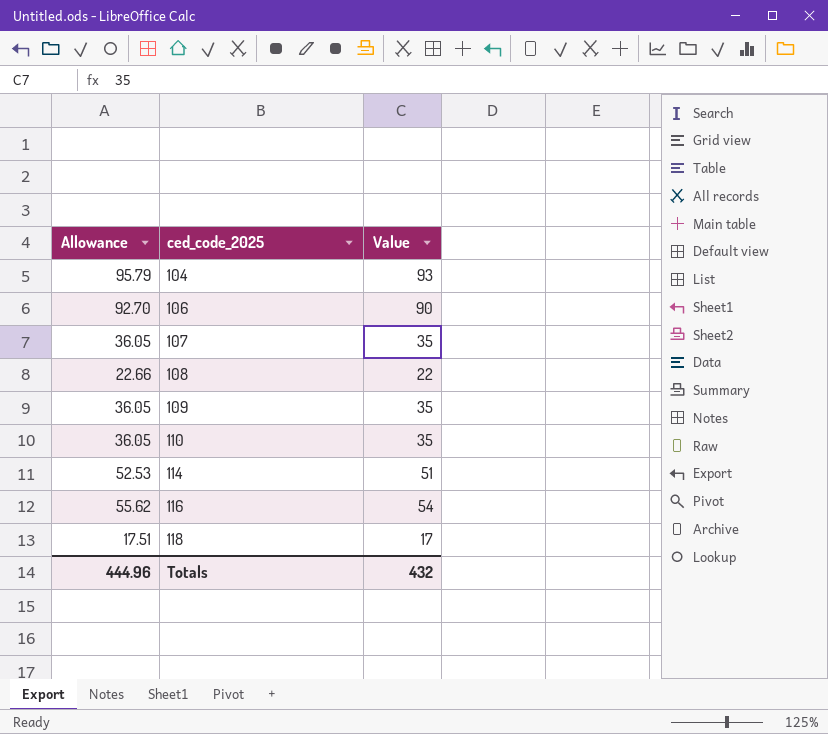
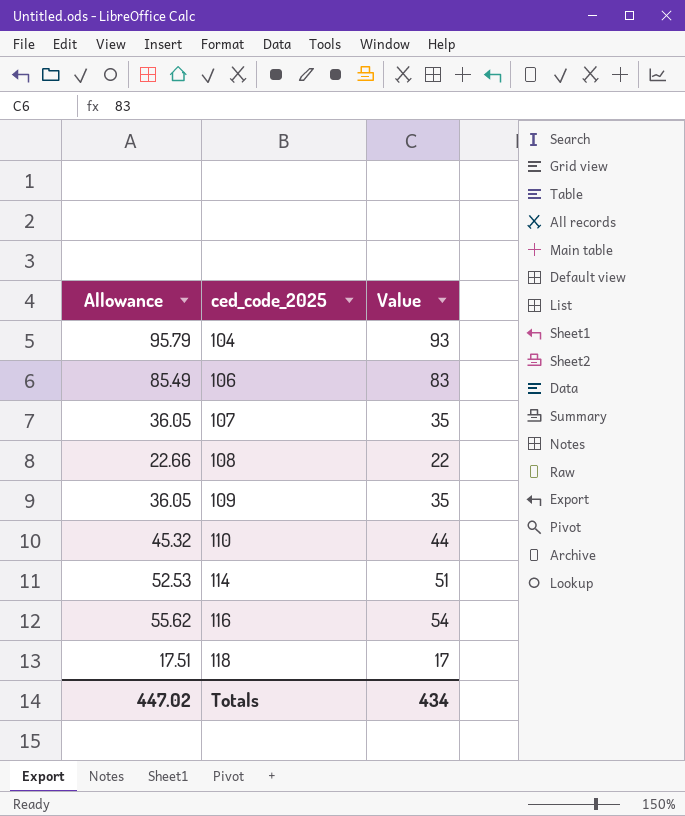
106 | Allowance: 92.70 -> 85.49
106 | Value: 90 -> 83
110 | Allowance: 36.05 -> 45.32
110 | Value: 35 -> 44
Totals | Allowance: 444.96 -> 447.02
Totals | Value: 432 -> 434

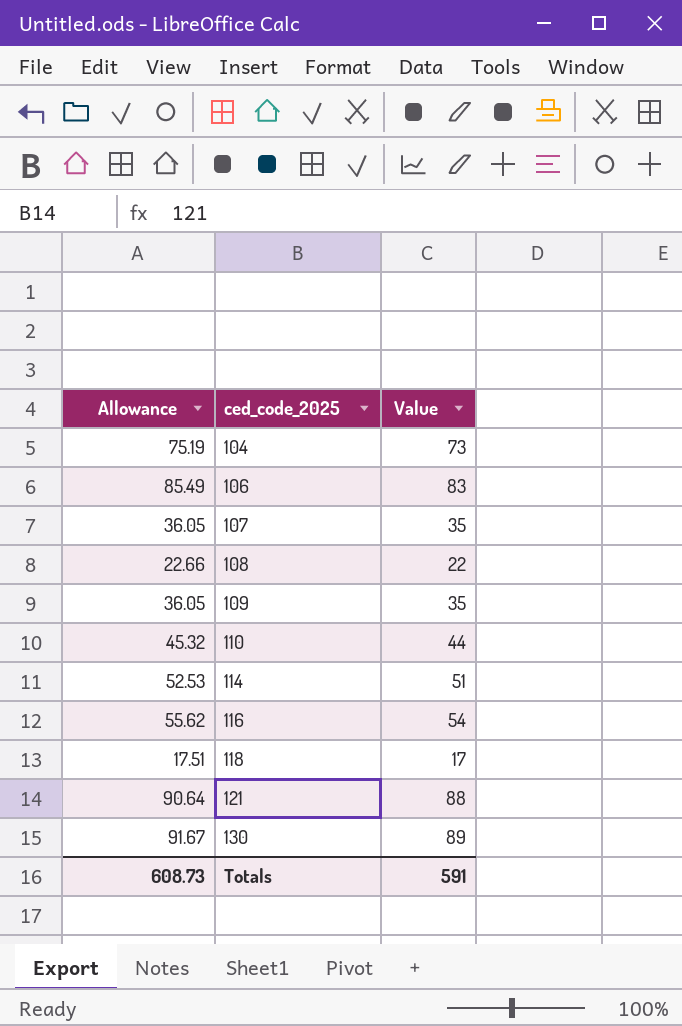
104 | Allowance: 95.79 -> 75.19
104 | Value: 93 -> 73
row 121: none -> 90.64 | 88
row 130: none -> 91.67 | 89
Totals | Allowance: 447.02 -> 608.73
Totals | Value: 434 -> 591

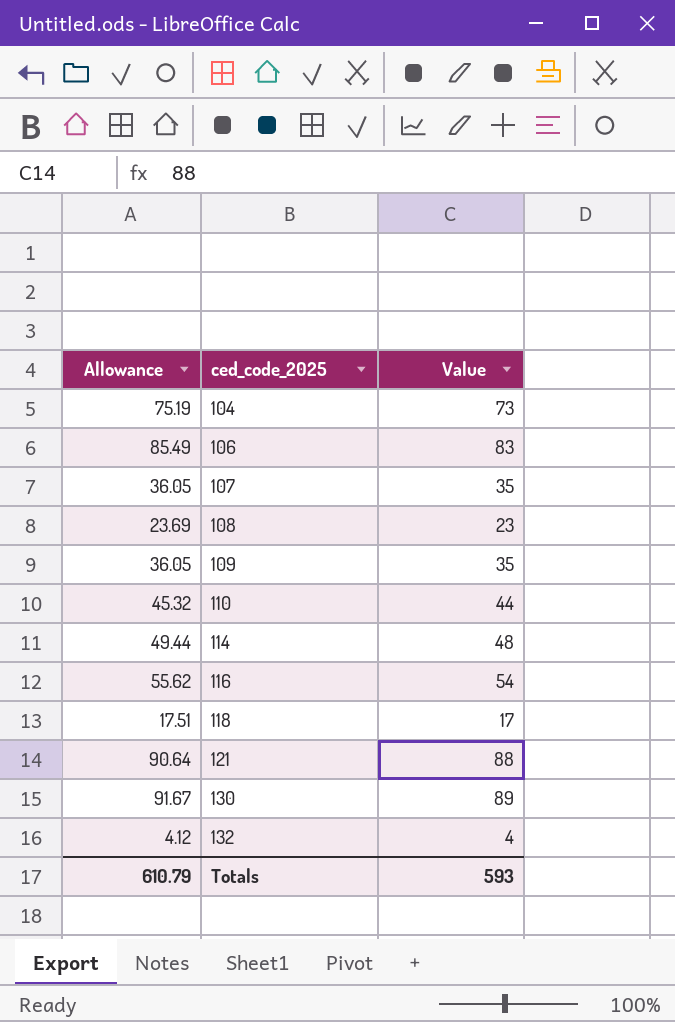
108 | Allowance: 22.66 -> 23.69
108 | Value: 22 -> 23
114 | Allowance: 52.53 -> 49.44
114 | Value: 51 -> 48
row 132: none -> 4.12 | 4
Totals | Allowance: 608.73 -> 610.79
Totals | Value: 591 -> 593

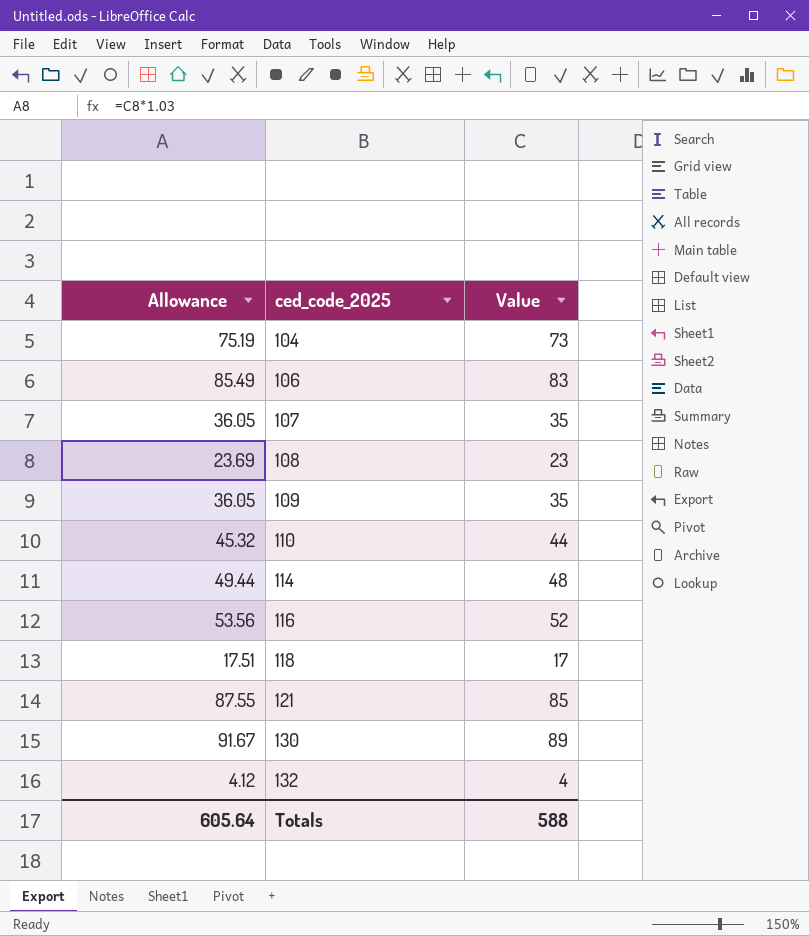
116 | Allowance: 55.62 -> 53.56
116 | Value: 54 -> 52
121 | Allowance: 90.64 -> 87.55
121 | Value: 88 -> 85
Totals | Allowance: 610.79 -> 605.64
Totals | Value: 593 -> 588

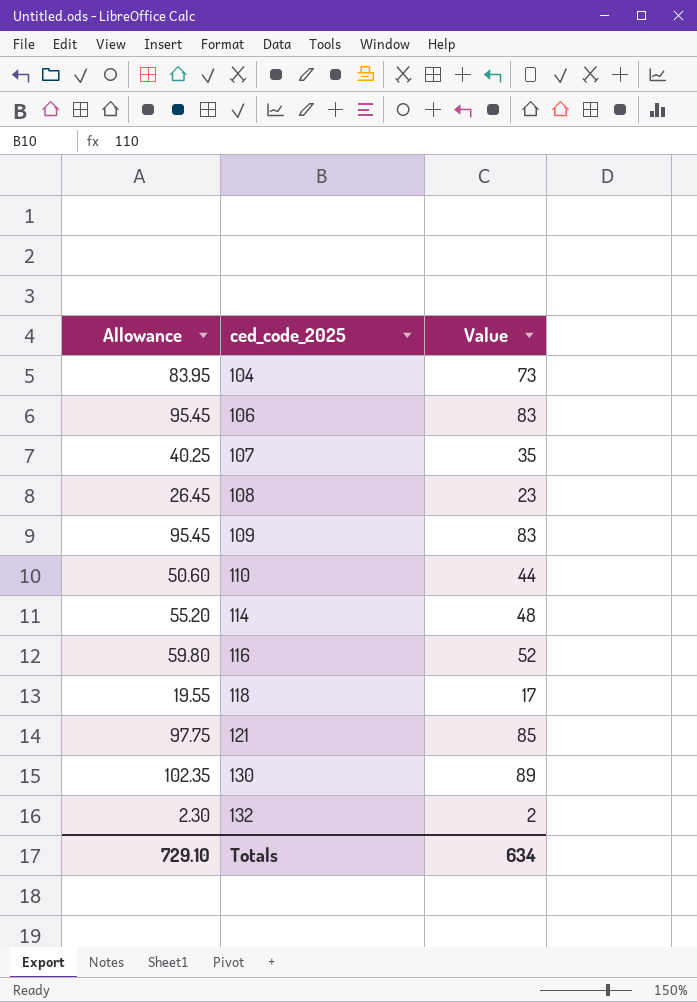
column Allowance | formula: [Value] * 1.03 -> [Value] * 1.15
109 | Value: 35 -> 83
132 | Value: 4 -> 2
Totals | Allowance: 605.64 -> 729.10
Totals | Value: 588 -> 634

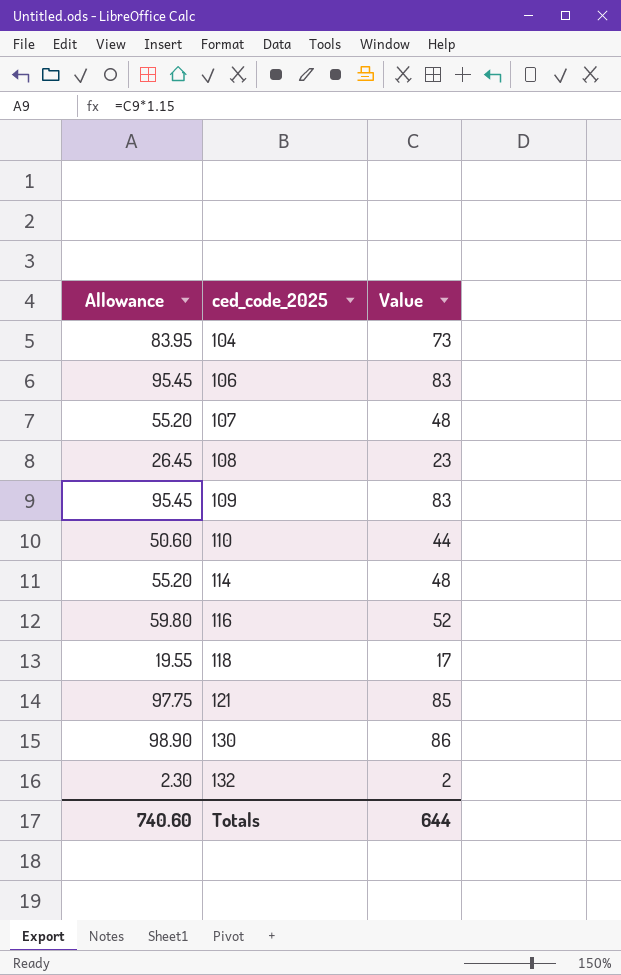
107 | Allowance: 40.25 -> 55.20
107 | Value: 35 -> 48
130 | Allowance: 102.35 -> 98.90
130 | Value: 89 -> 86
Totals | Allowance: 729.10 -> 740.60
Totals | Value: 634 -> 644

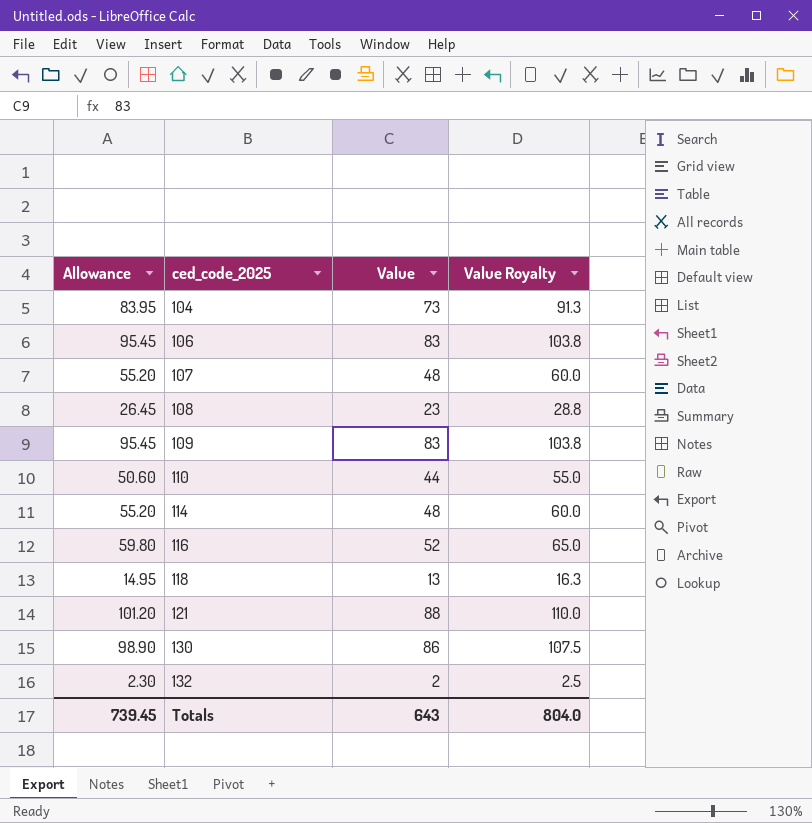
column Value Royalty | formula: none -> [Value] * 1.25
118 | Allowance: 19.55 -> 14.95
118 | Value: 17 -> 13
121 | Allowance: 97.75 -> 101.20
121 | Value: 85 -> 88
Totals | Allowance: 740.60 -> 739.45
Totals | Value: 644 -> 643

